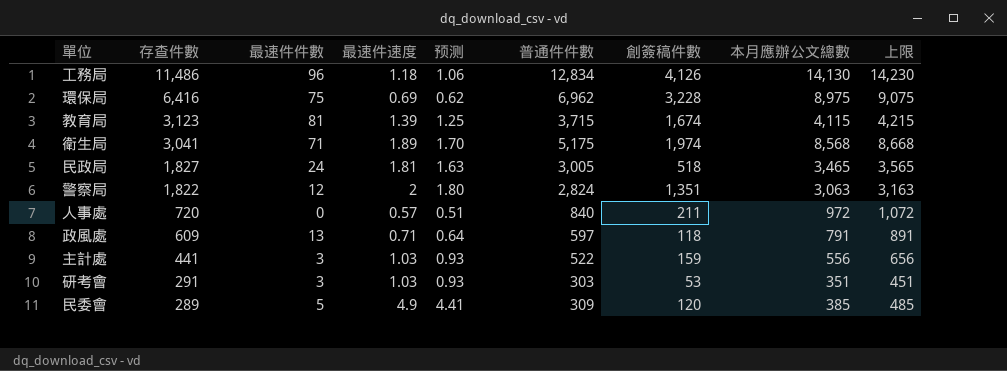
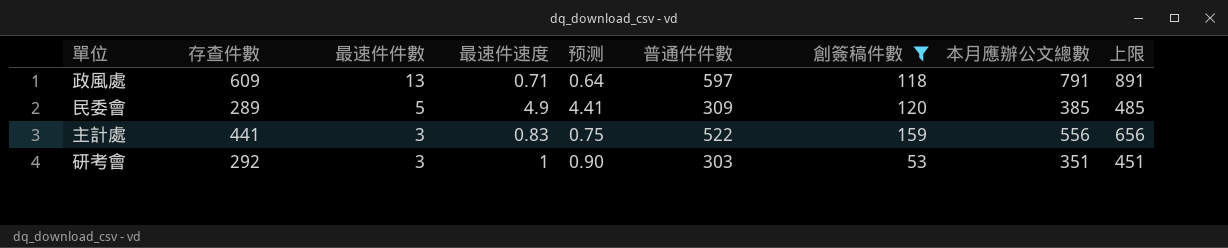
filter: none -> 創簽稿件數 <= 159
row order: 存查件數 descending -> 最速件件數 descending
主計處 | 最速件速度: 1.03 -> 0.83
主計處 | 预测: 0.93 -> 0.75
研考會 | 存查件數: 291 -> 292
研考會 | 最速件速度: 1.03 -> 1
研考會 | 预测: 0.93 -> 0.90

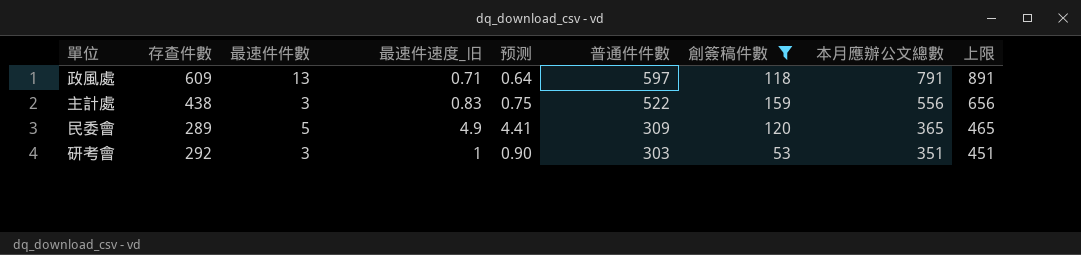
row order: 最速件件數 descending -> 普通件件數 descending
column name: 最速件速度 -> 最速件速度_旧
主計處 | 存查件數: 441 -> 438
民委會 | 本月應辦公文總數: 385 -> 365
民委會 | 上限: 485 -> 465

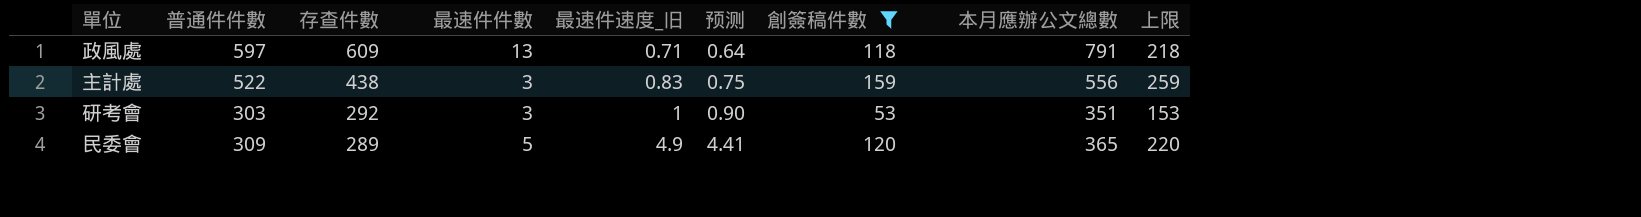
row order: 普通件件數 descending -> 存查件數 descending
column 普通件件數 | position: 6 -> 2
column 上限 | formula: [本月應辦公文總數] + 100 -> [創簽稿件數] + 100

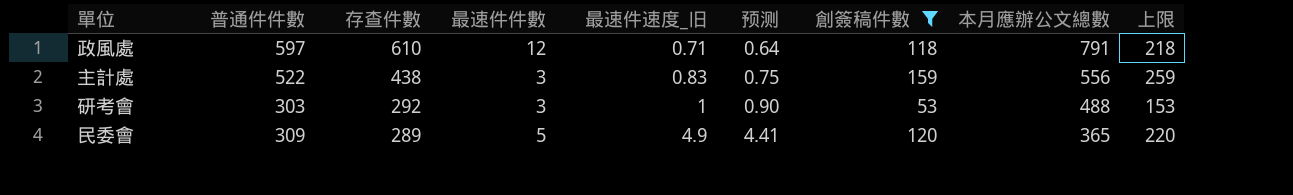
政風處 | 存查件數: 609 -> 610
政風處 | 最速件件數: 13 -> 12
研考會 | 本月應辦公文總數: 351 -> 488

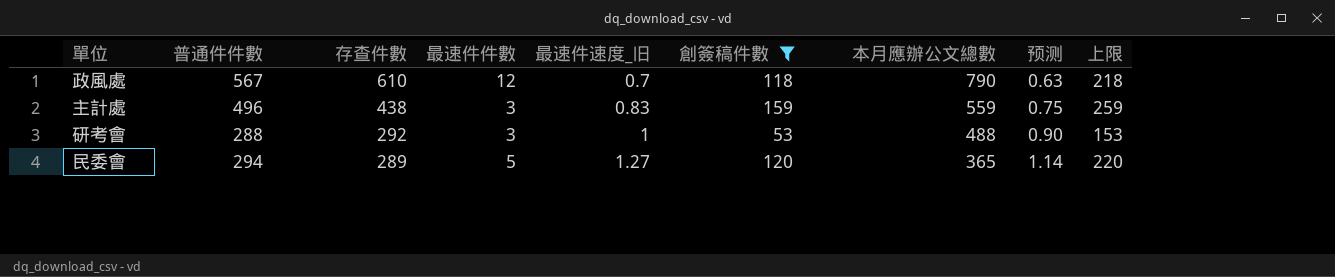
column 预测 | position: 6 -> 8
政風處 | 普通件件數: 597 -> 567
政風處 | 最速件速度_旧: 0.71 -> 0.7
政風處 | 本月應辦公文總數: 791 -> 790
政風處 | 预测: 0.64 -> 0.63
主計處 | 普通件件數: 522 -> 496
主計處 | 本月應辦公文總數: 556 -> 559
研考會 | 普通件件數: 303 -> 288
民委會 | 普通件件數: 309 -> 294
民委會 | 最速件速度_旧: 4.9 -> 1.27
民委會 | 预测: 4.41 -> 1.14

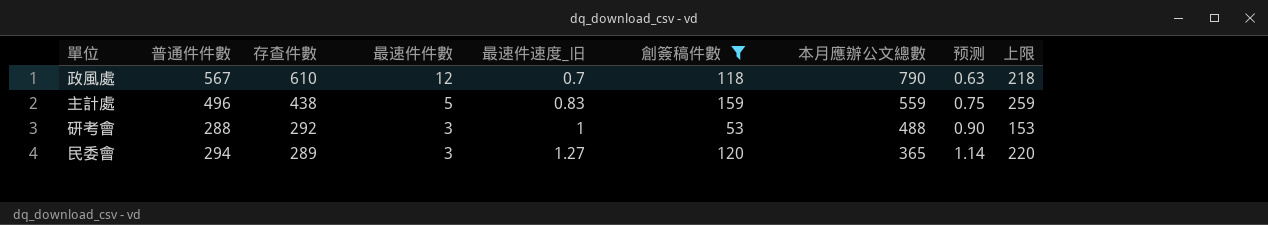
主計處 | 最速件件數: 3 -> 5
民委會 | 最速件件數: 5 -> 3

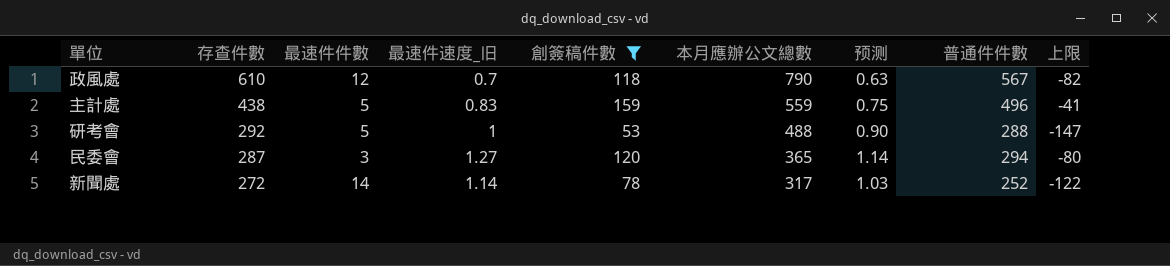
column 普通件件數 | position: 2 -> 8
column 上限 | formula: [創簽稿件數] + 100 -> [創簽稿件數] - 200
研考會 | 最速件件數: 3 -> 5
民委會 | 存查件數: 289 -> 287
row 新聞處: none -> 272 | 14 | 1.14 | 78 | 317 | 1.03 | 252 | -122

